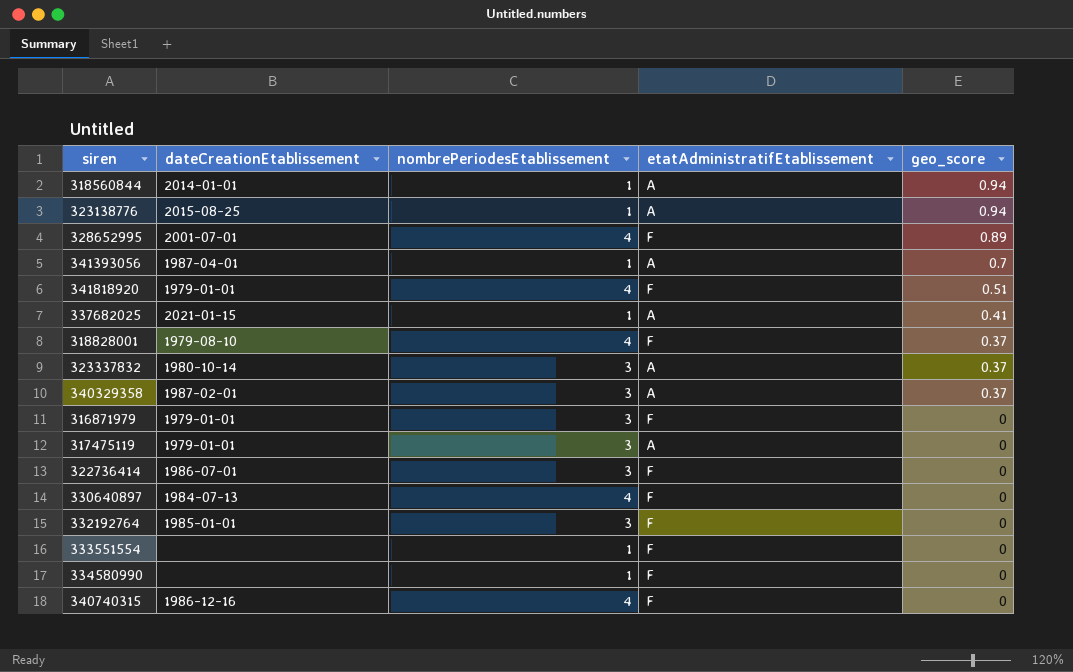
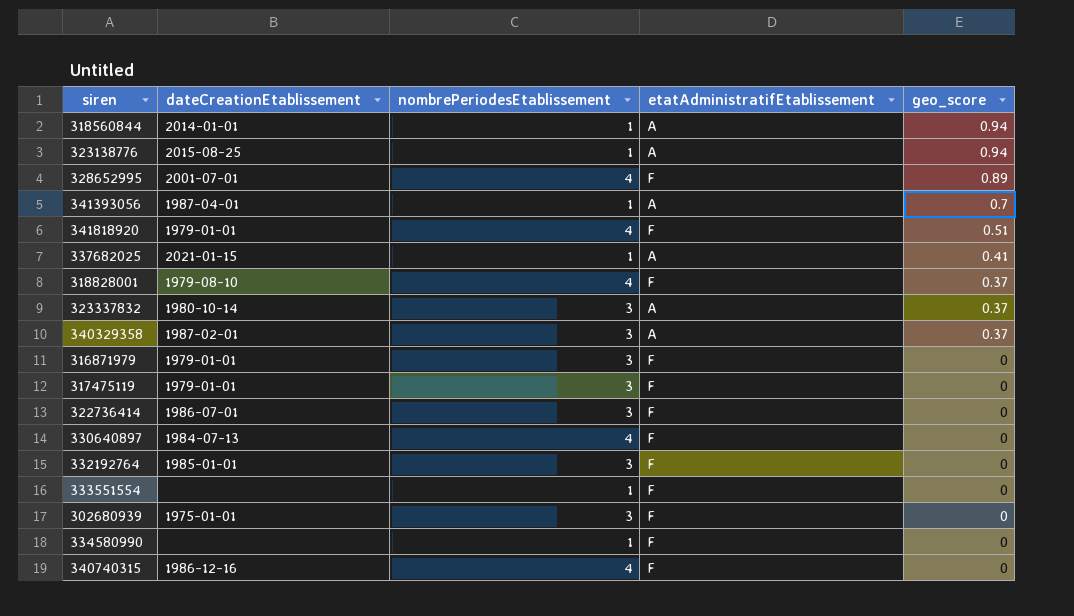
317475119 | etatAdministratifEtablissement: A -> F
row 302680939: none -> 1975-01-01 | 3 | F | 0

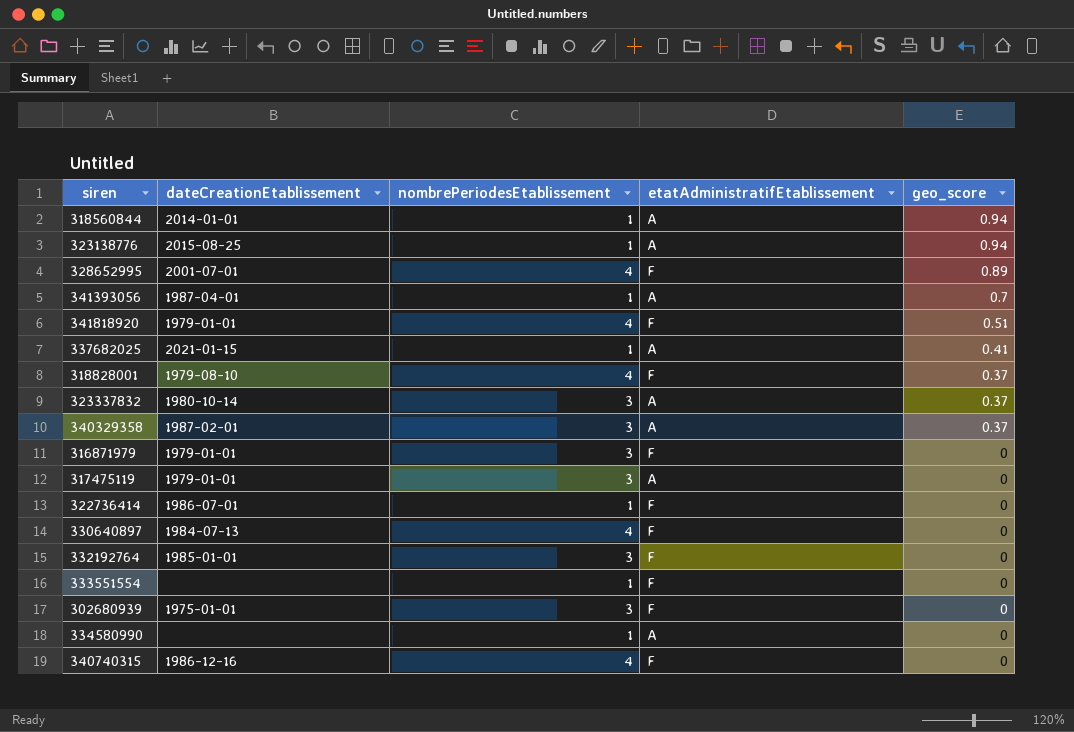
317475119 | etatAdministratifEtablissement: F -> A
322736414 | nombrePeriodesEtablissement: 3 -> 1
334580990 | etatAdministratifEtablissement: F -> A

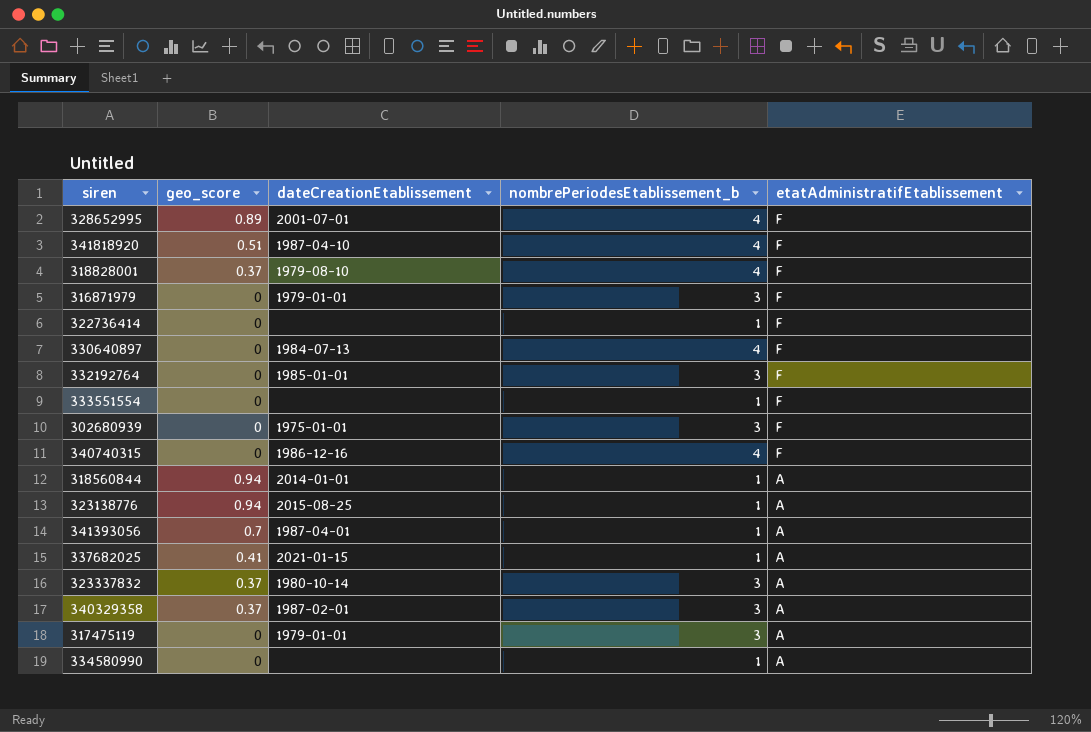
row order: geo_score descending -> etatAdministratifEtablissement descending
column geo_score | position: 5 -> 2
column name: nombrePeriodesEtablissement -> nombrePeriodesEtablissement_b
341818920 | dateCreationEtablissement: 1979-01-01 -> 1987-04-10
322736414 | dateCreationEtablissement: 1986-07-01 -> none

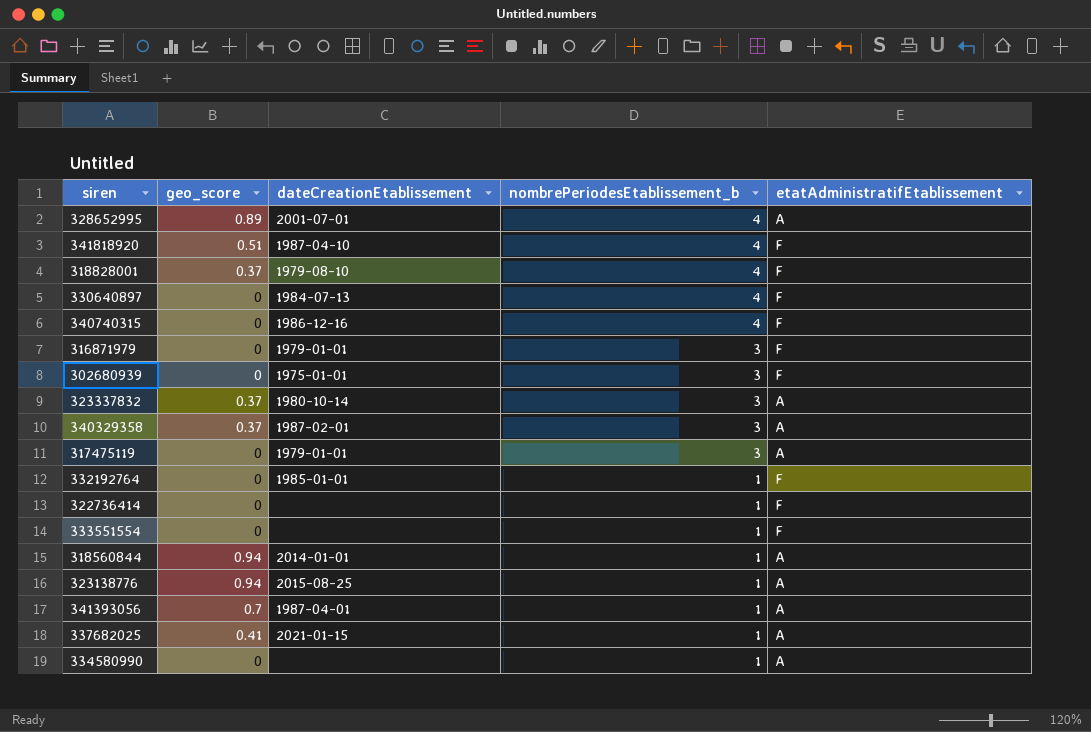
row order: etatAdministratifEtablissement descending -> nombrePeriodesEtablissement_b descending
328652995 | etatAdministratifEtablissement: F -> A
332192764 | nombrePeriodesEtablissement_b: 3 -> 1

